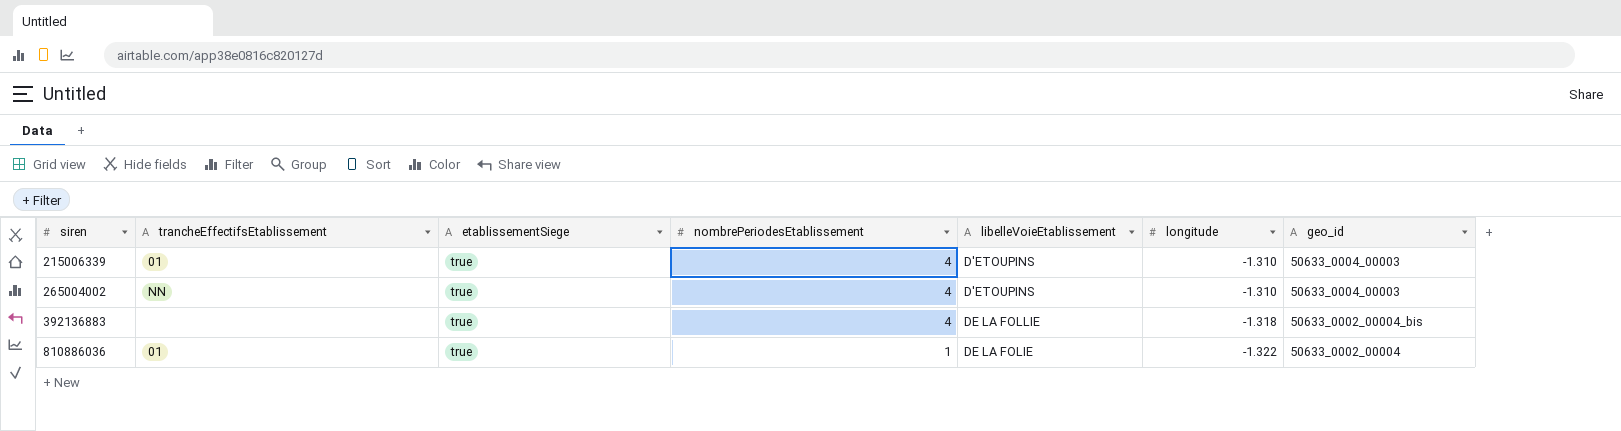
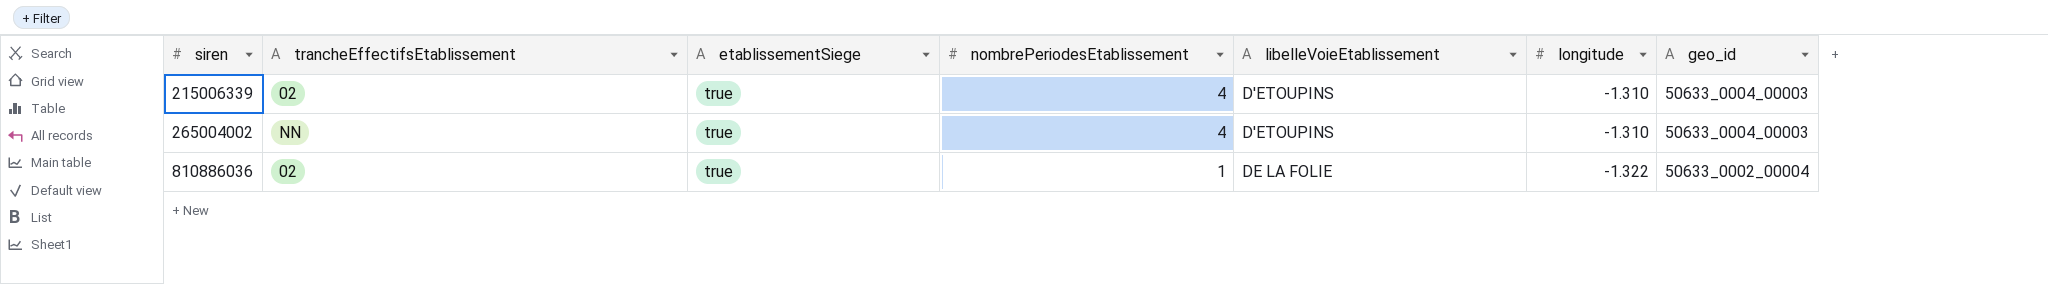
row 392136883: none | true | 4 | DE LA FOLLIE | -1.318 | 50633_0002_00004_bis -> none
215006339 | trancheEffectifsEtablissement: 01 -> 02
810886036 | trancheEffectifsEtablissement: 01 -> 02

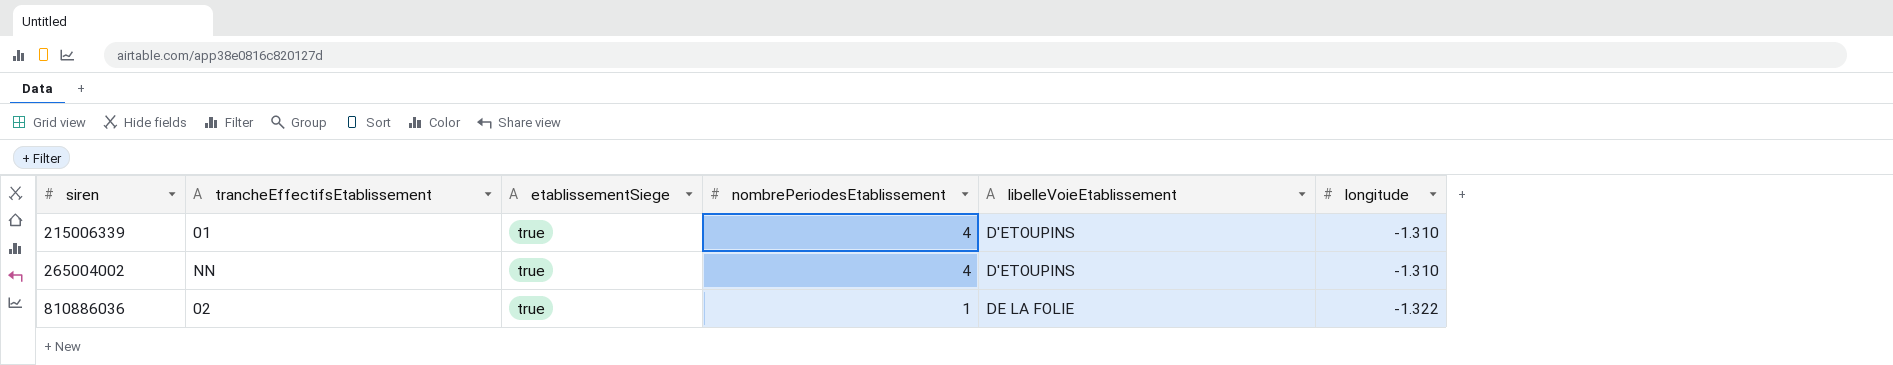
column geo_id | position: 7 -> none
215006339 | trancheEffectifsEtablissement: 02 -> 01

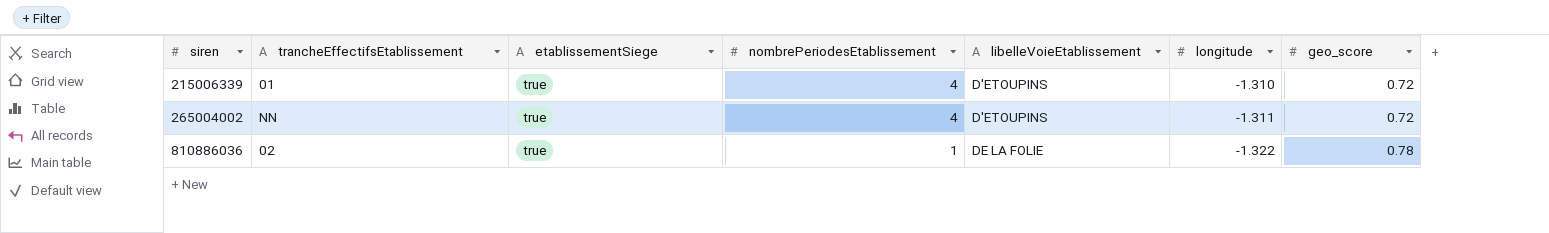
column geo_score | position: none -> 7
265004002 | longitude: -1.310 -> -1.311

